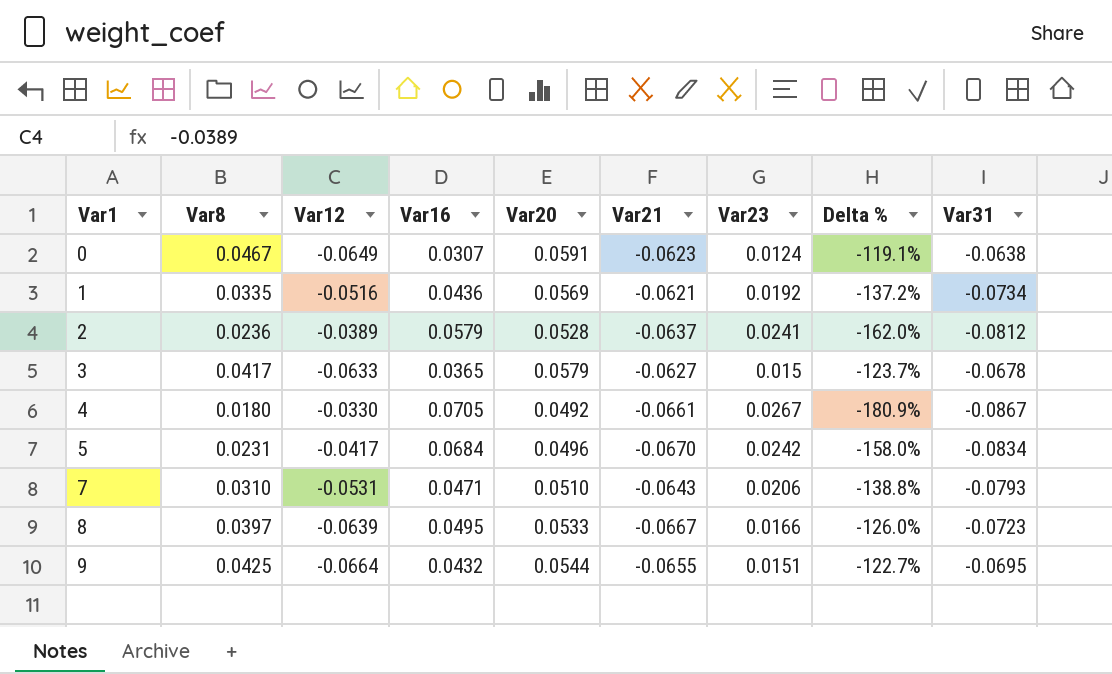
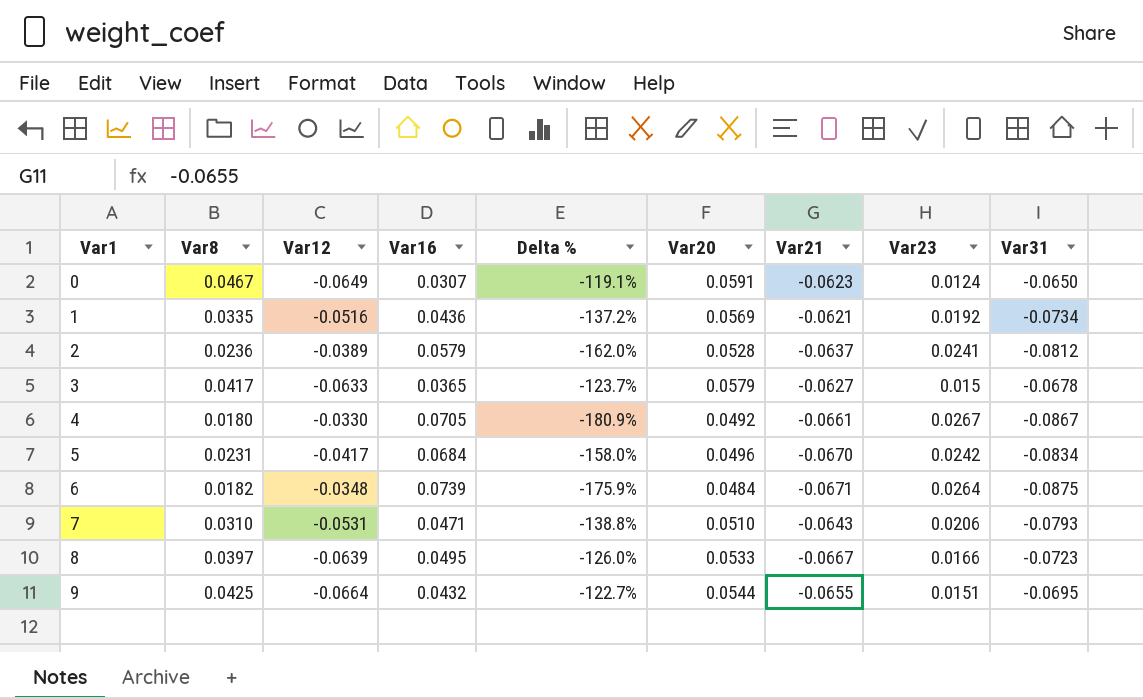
column Delta % | position: 8 -> 5
0 | Var31: -0.0638 -> -0.0650
row 6: none -> 0.0182 | -0.0348 | 0.0739 | -175.9% | 0.0484 | -0.0671 | 0.0264 | -0.0875

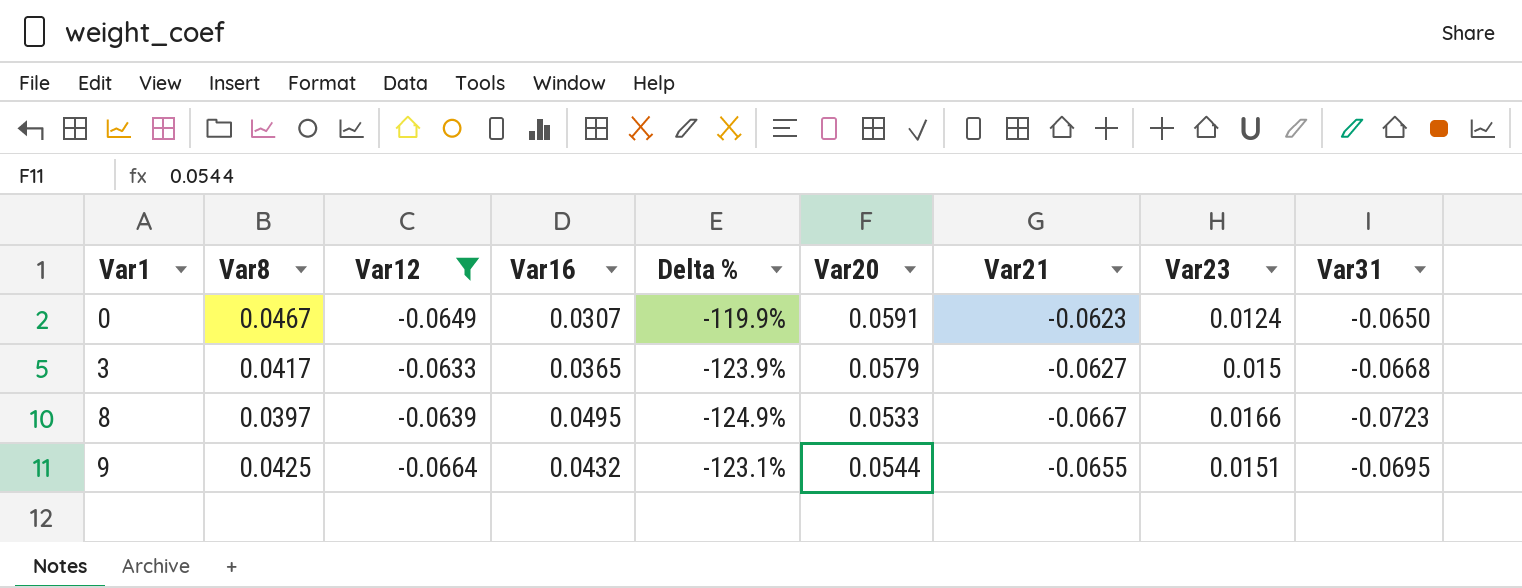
filter: none -> Var12 <= -0.0633
column Delta % | formula: ([Var23] - [Var12]) / [Var12] -> ([Var23] - [Var21]) / [Var21]
3 | Var31: -0.0678 -> -0.0668

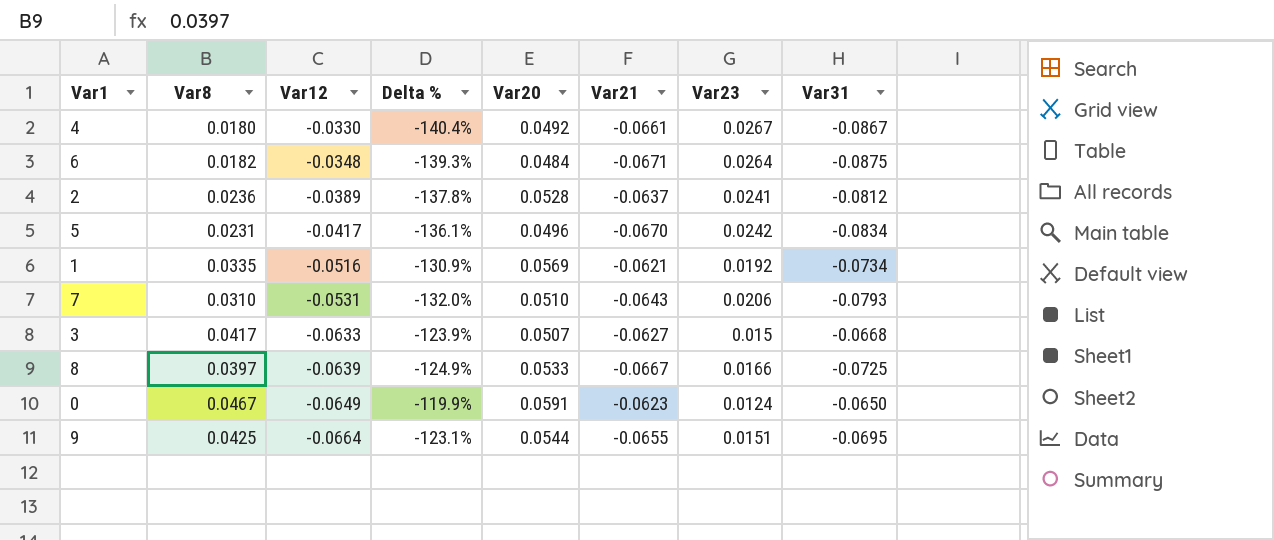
filter: Var12 <= -0.0633 -> none
row order: Var1 ascending -> Var12 descending
column Var16 | position: 4 -> none
3 | Var20: 0.0579 -> 0.0507
8 | Var31: -0.0723 -> -0.0725

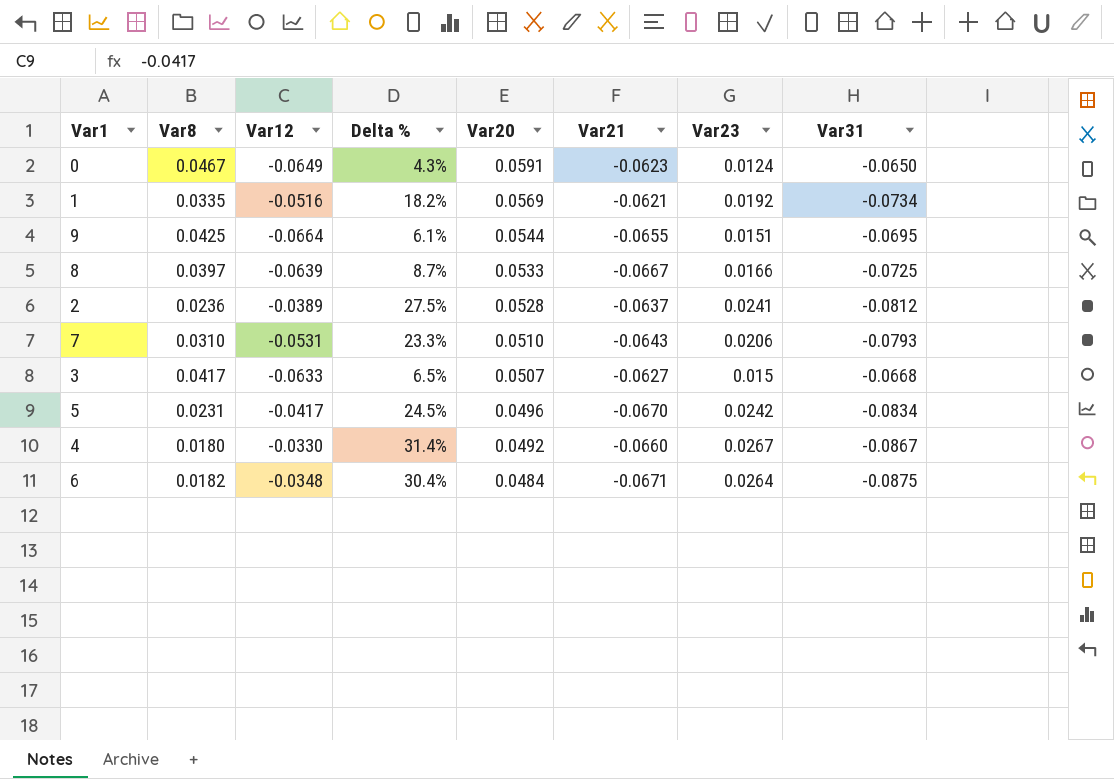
row order: Var12 descending -> Var20 descending
column Delta % | formula: ([Var23] - [Var21]) / [Var21] -> ([Var31] - [Var21]) / [Var21]
4 | Var21: -0.0661 -> -0.0660

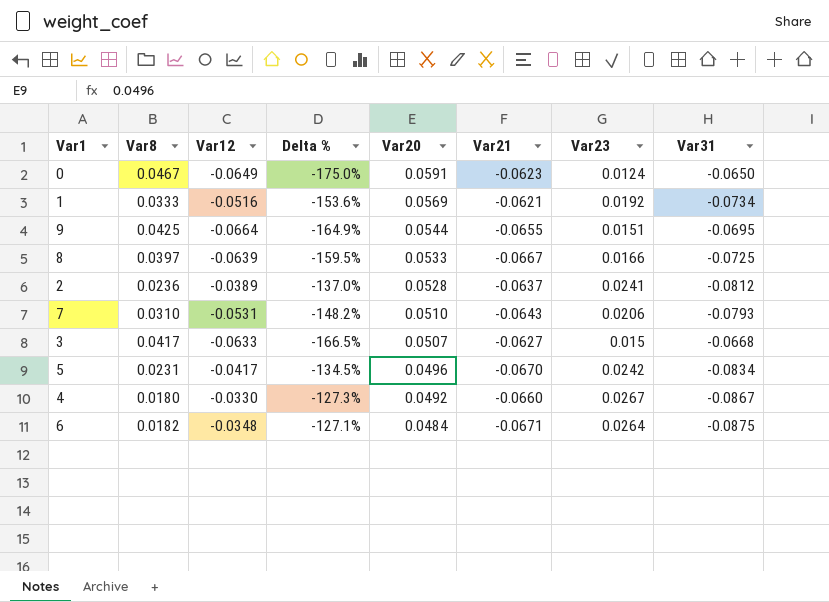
column Delta % | formula: ([Var31] - [Var21]) / [Var21] -> ([Var8] - [Var21]) / [Var21]
1 | Var8: 0.0335 -> 0.0333

